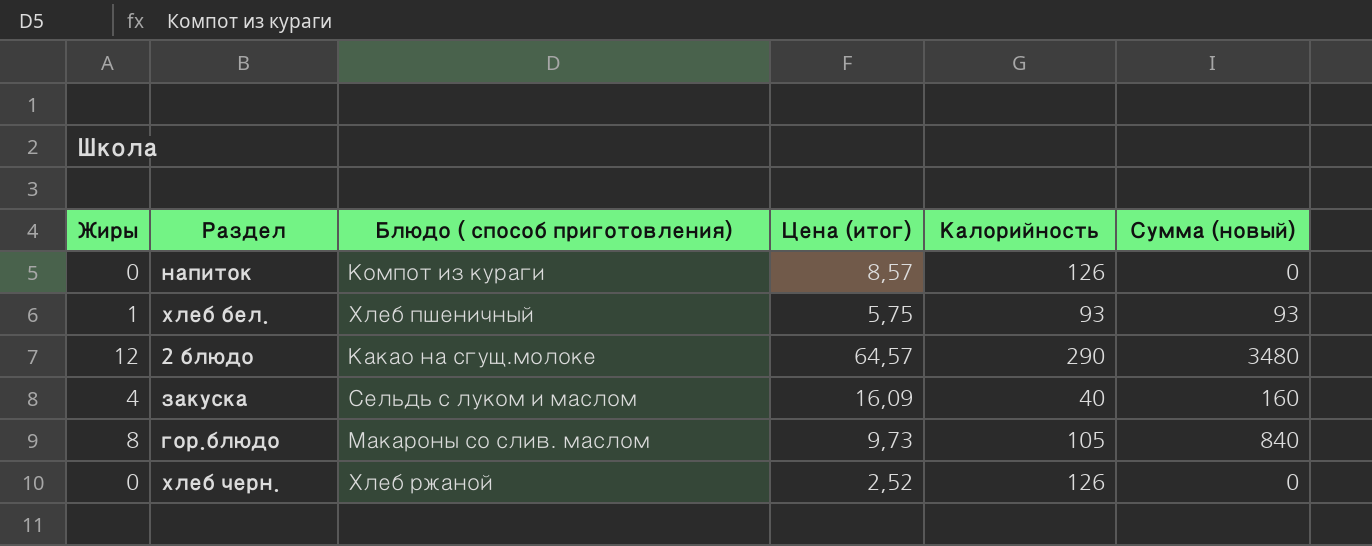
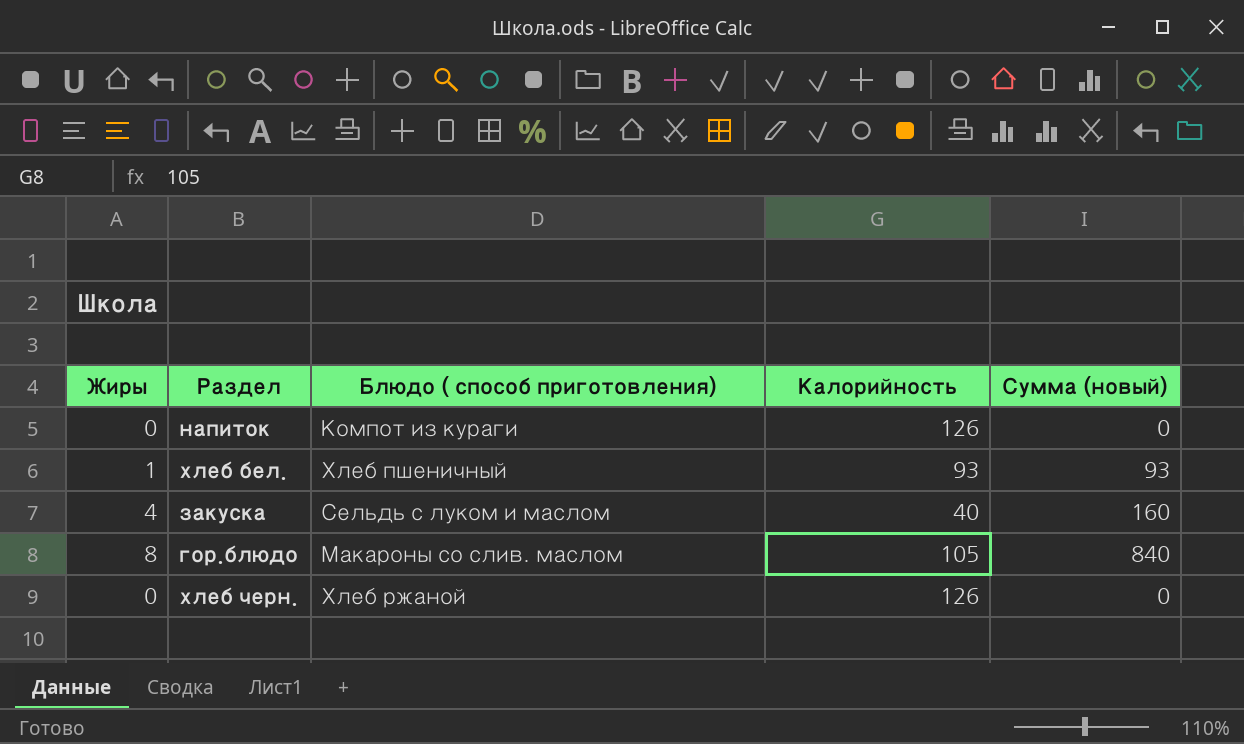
column Цена (итог) | position: 4 -> none
row 2 блюдо: 12 | Какао на сгущ.молоке | 64,57 | 290 | 3480 -> none

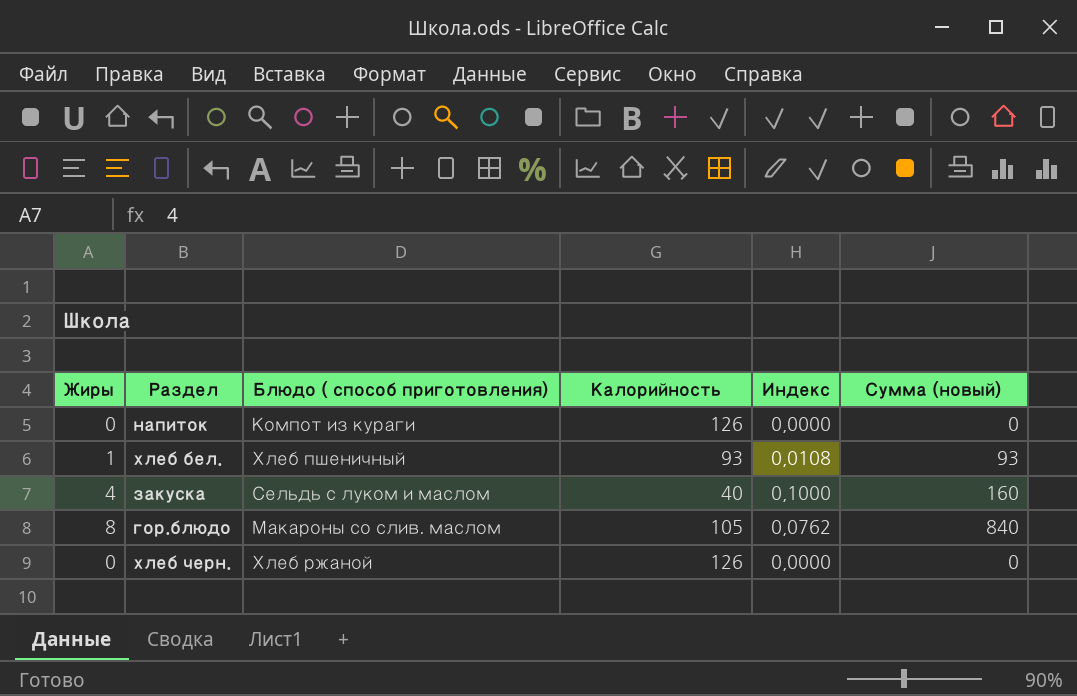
column Индекс | formula: none -> [Жиры] / [Калорийность]

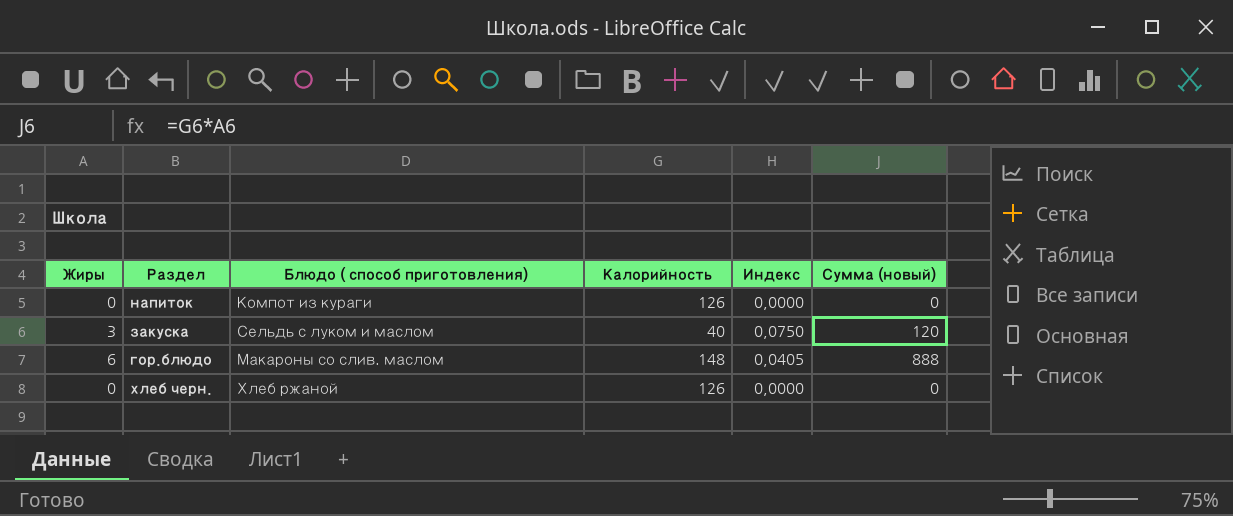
row хлеб бел.: 1 | Хлеб пшеничный | 93 | 0,0108 | 93 -> none
закуска | Жиры: 4 -> 3
закуска | Индекс: 0,1000 -> 0,0750
закуска | Сумма (новый): 160 -> 120
гор.блюдо | Жиры: 8 -> 6
гор.блюдо | Калорийность: 105 -> 148
гор.блюдо | Индекс: 0,0762 -> 0,0405
гор.блюдо | Сумма (новый): 840 -> 888

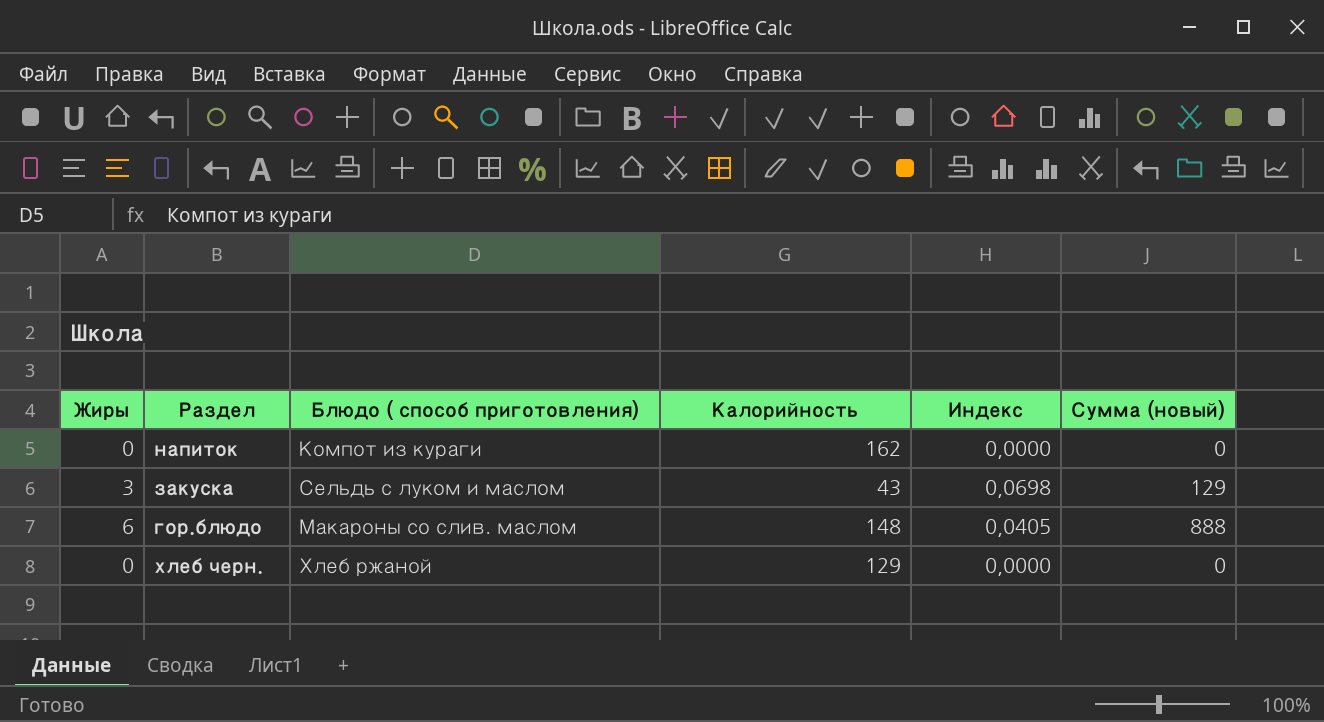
напиток | Калорийность: 126 -> 162
закуска | Калорийность: 40 -> 43
закуска | Индекс: 0,0750 -> 0,0698
закуска | Сумма (новый): 120 -> 129
хлеб черн. | Калорийность: 126 -> 129

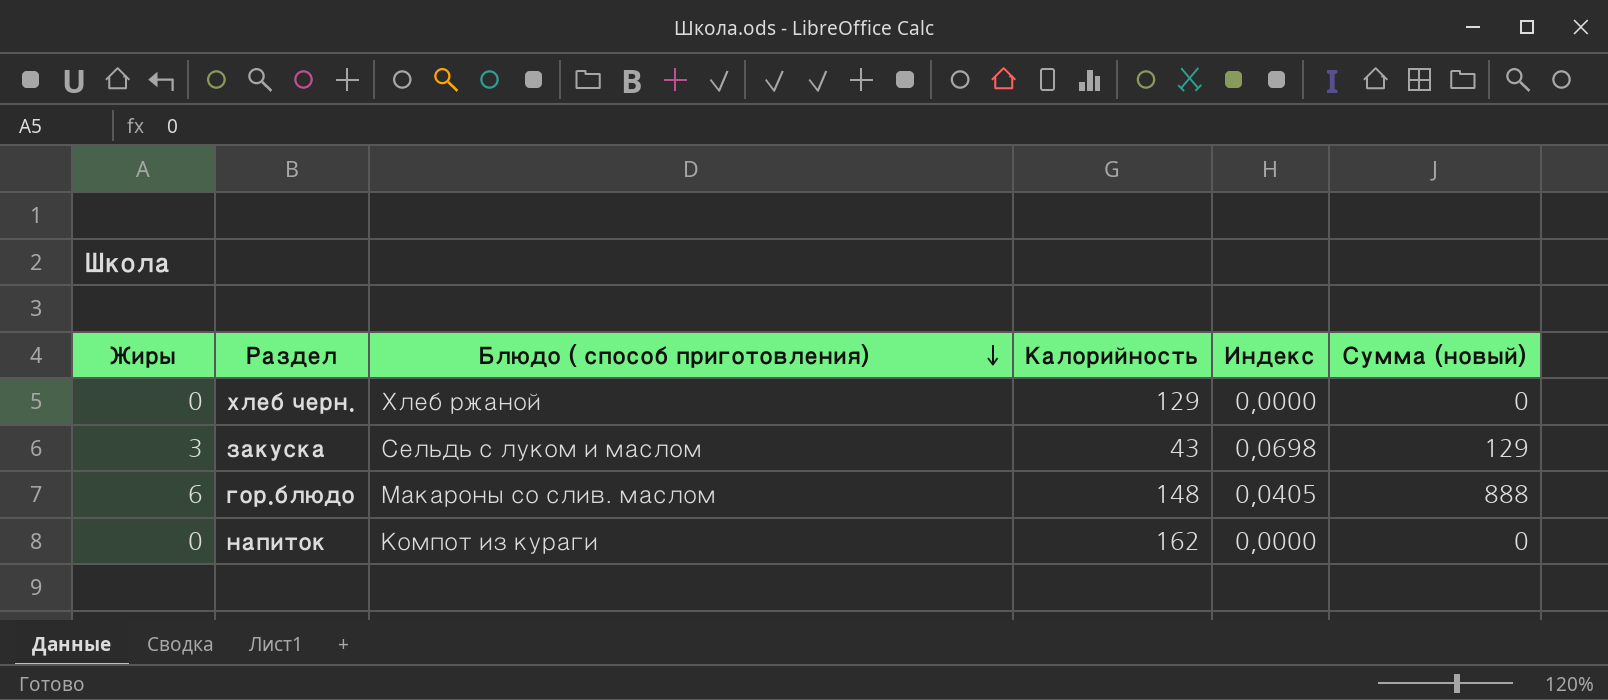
row order: none -> Блюдо ( способ приготовления) descending

